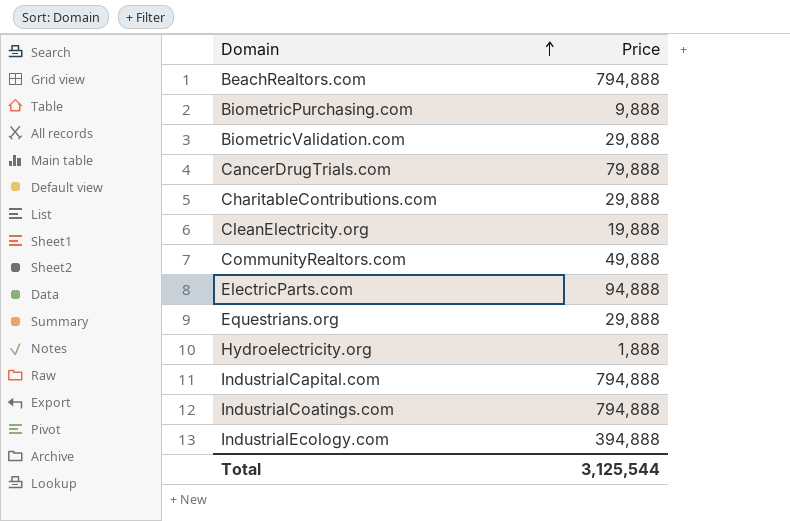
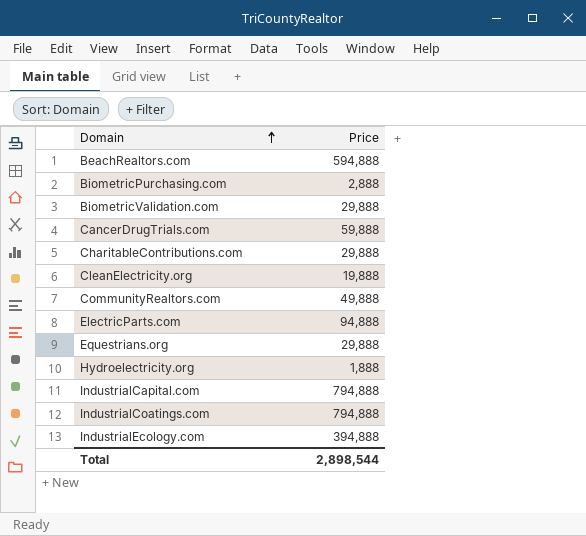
BeachRealtors.com | Price: 794,888 -> 594,888
BiometricPurchasing.com | Price: 9,888 -> 2,888
CancerDrugTrials.com | Price: 79,888 -> 59,888
Total | Price: 3,125,544 -> 2,898,544

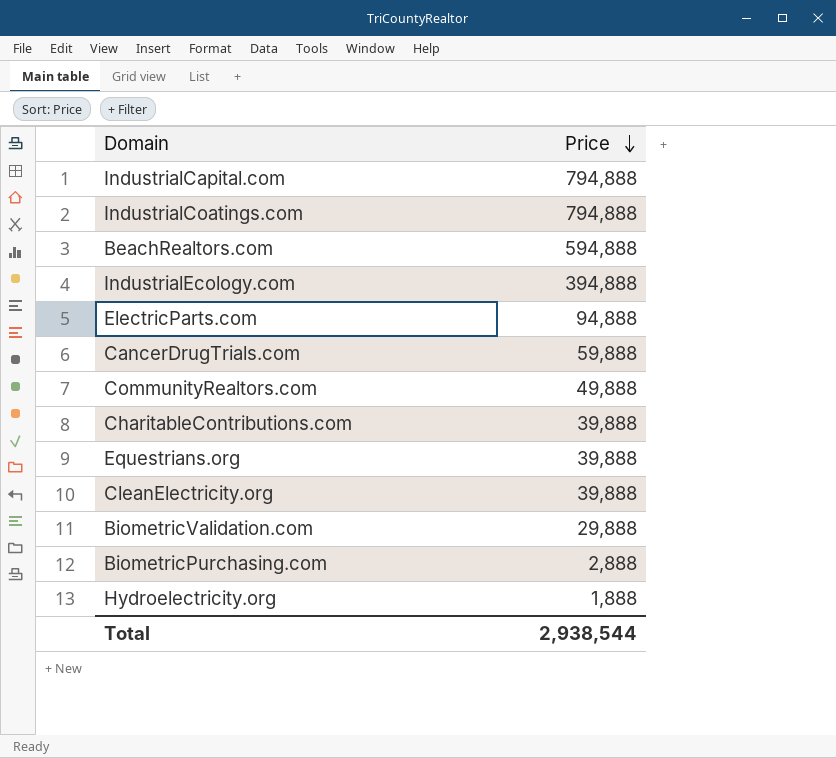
row order: Domain ascending -> Price descending
CharitableContributions.com | Price: 29,888 -> 39,888
Equestrians.org | Price: 29,888 -> 39,888
CleanElectricity.org | Price: 19,888 -> 39,888
Total | Price: 2,898,544 -> 2,938,544

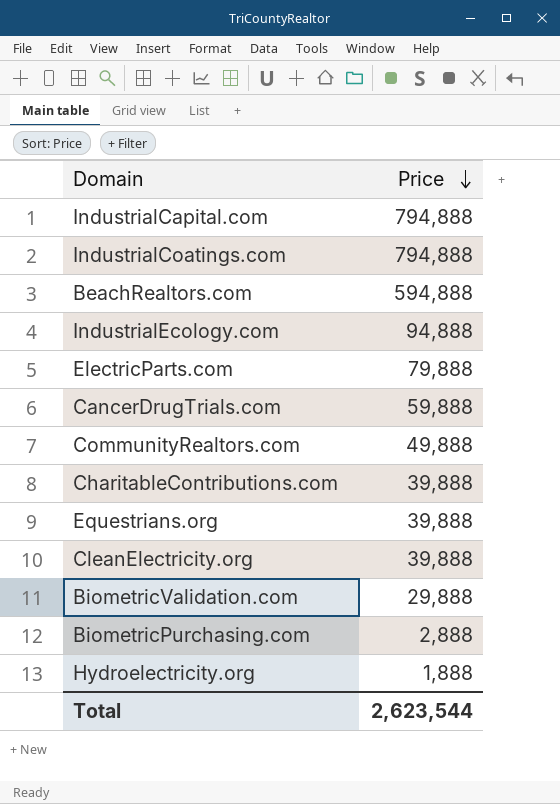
IndustrialEcology.com | Price: 394,888 -> 94,888
ElectricParts.com | Price: 94,888 -> 79,888
Total | Price: 2,938,544 -> 2,623,544

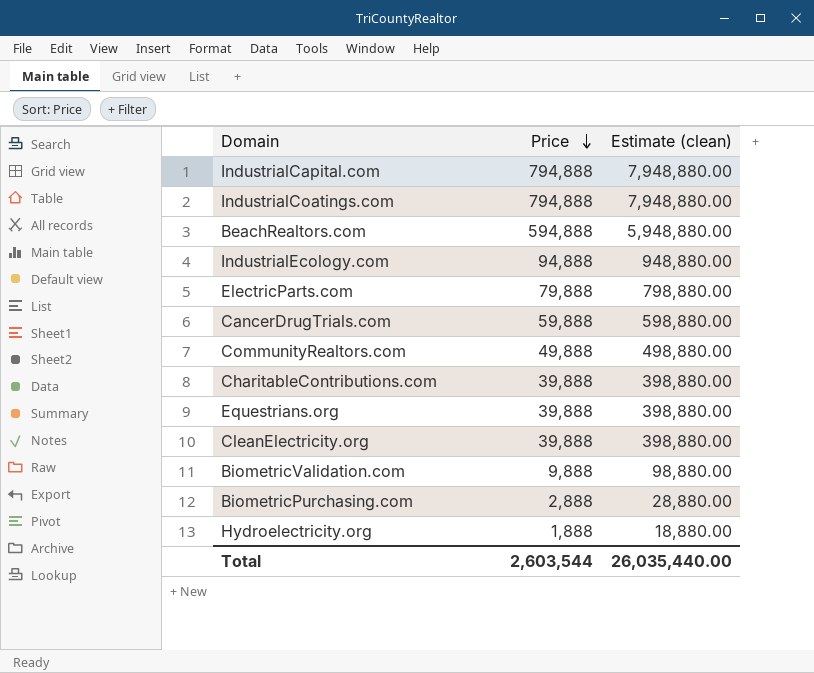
column Estimate (clean) | formula: none -> [Price] * 10
BiometricValidation.com | Price: 29,888 -> 9,888
Total | Price: 2,623,544 -> 2,603,544

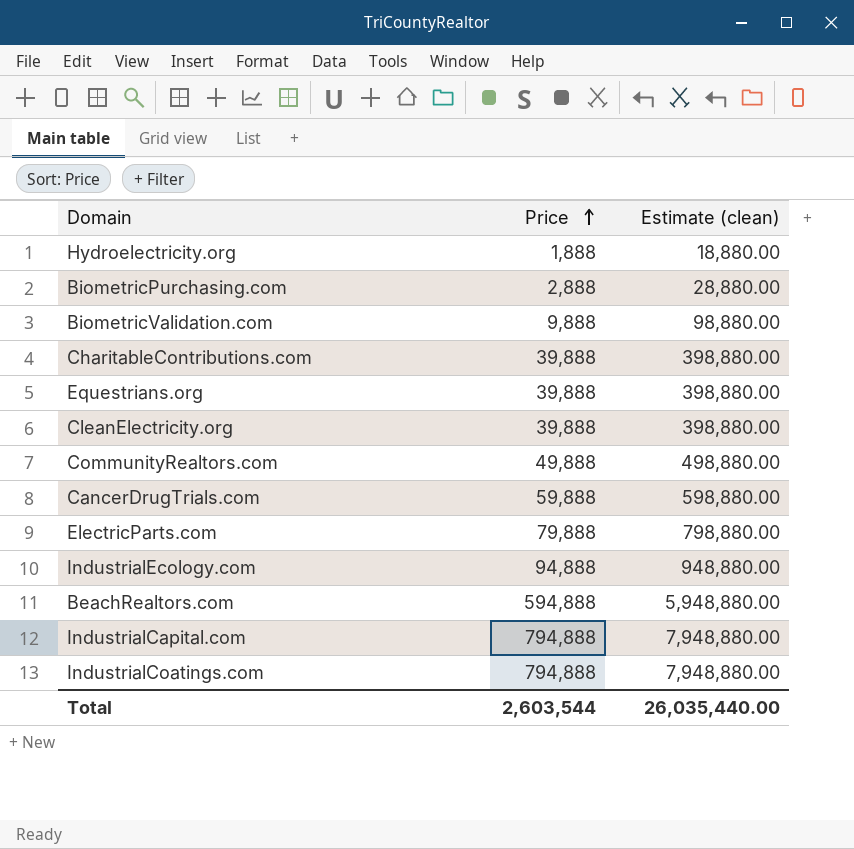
row order: Price descending -> Price ascending

